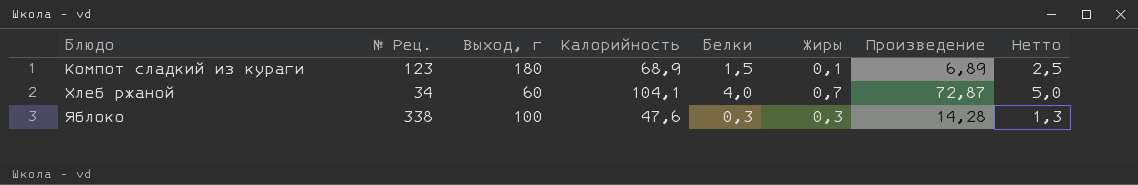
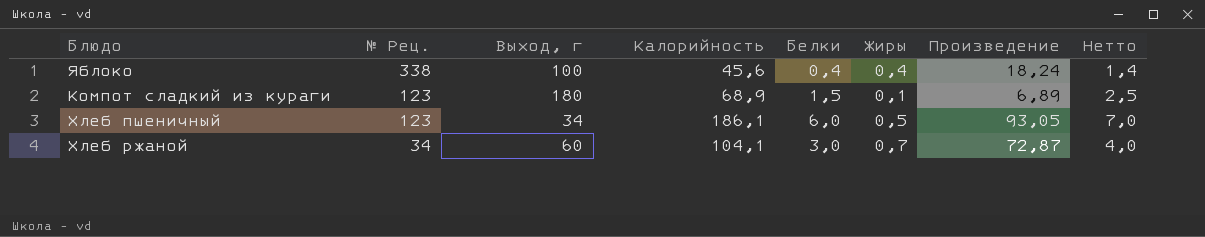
row order: Блюдо ascending -> № Рец. descending
Яблоко | Калорийность: 47,6 -> 45,6
Яблоко | Белки: 0,3 -> 0,4
Яблоко | Жиры: 0,3 -> 0,4
Яблоко | Произведение: 14,28 -> 18,24
Яблоко | Нетто: 1,3 -> 1,4
row Хлеб пшеничный: none -> 123 | 34 | 186,1 | 6,0 | 0,5 | 93,05 | 7,0
Хлеб ржаной | Белки: 4,0 -> 3,0
Хлеб ржаной | Нетто: 5,0 -> 4,0

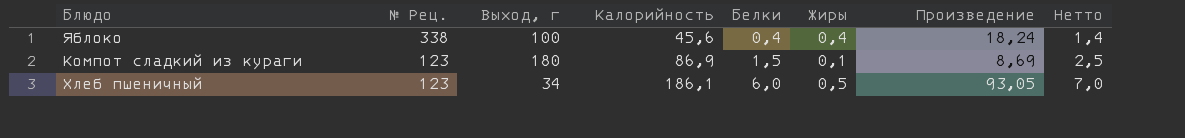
row Хлеб ржаной: 34 | 60 | 104,1 | 3,0 | 0,7 | 72,87 | 4,0 -> none
Компот сладкий из кураги | Калорийность: 68,9 -> 86,9
Компот сладкий из кураги | Произведение: 6,89 -> 8,69

